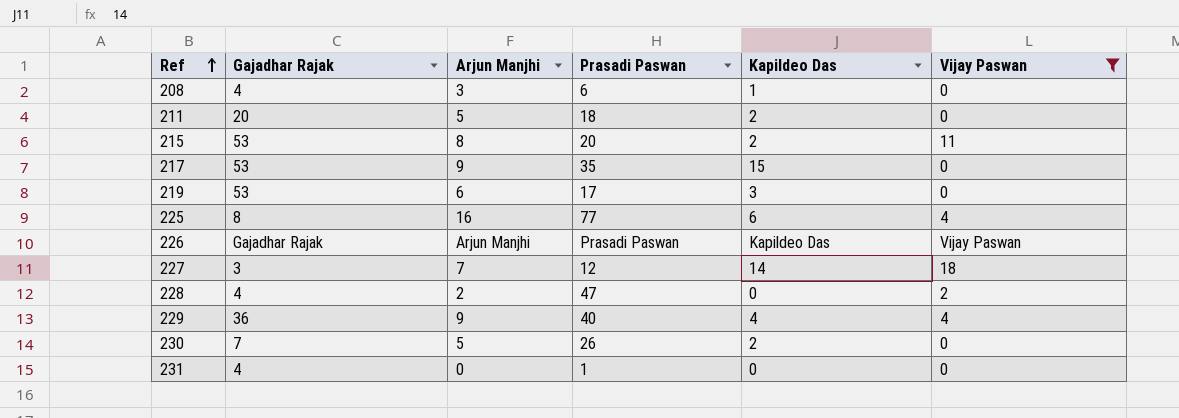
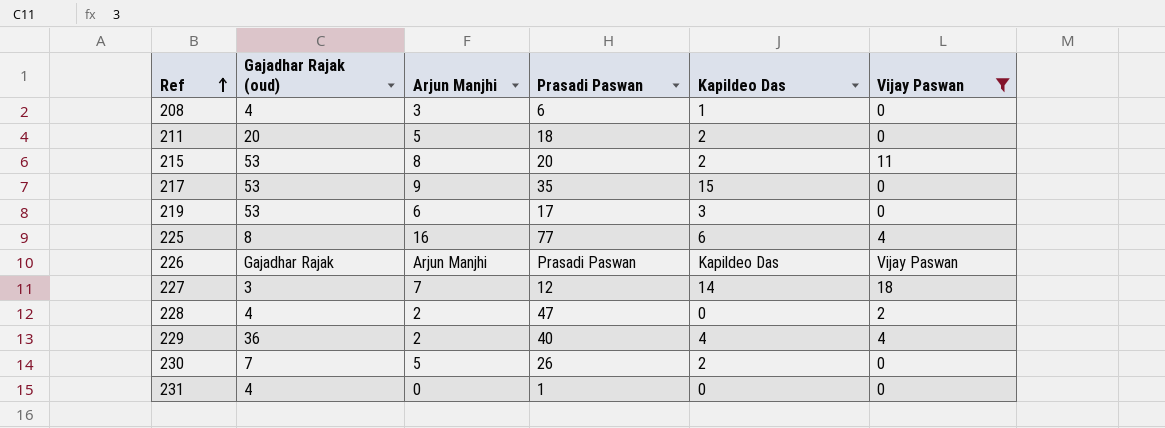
column name: Gajadhar Rajak -> Gajadhar Rajak (oud)
229 | Arjun Manjhi: 9 -> 2

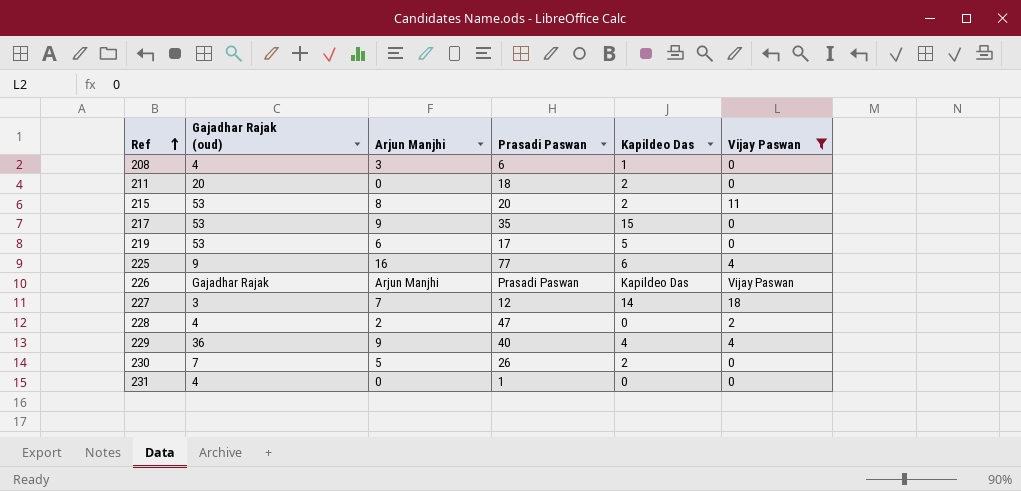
211 | Arjun Manjhi: 5 -> 0
219 | Kapildeo Das: 3 -> 5
225 | Gajadhar Rajak (oud): 8 -> 9
229 | Arjun Manjhi: 2 -> 9

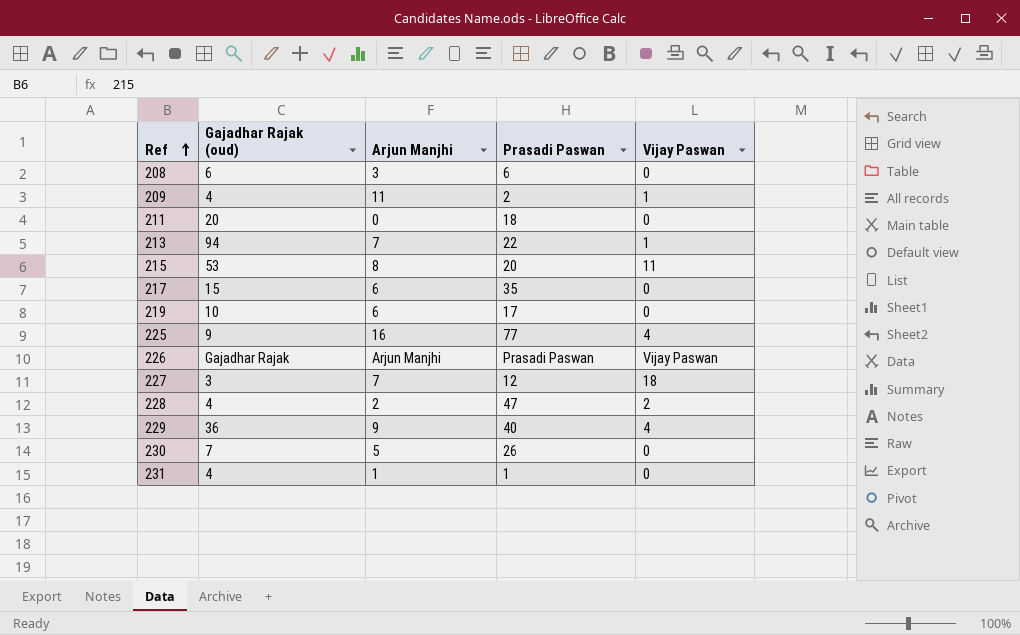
filter: Vijay Paswan != 1 -> none
column Kapildeo Das | position: 5 -> none
208 | Gajadhar Rajak (oud): 4 -> 6
217 | Gajadhar Rajak (oud): 53 -> 15
217 | Arjun Manjhi: 9 -> 6
219 | Gajadhar Rajak (oud): 53 -> 10
231 | Arjun Manjhi: 0 -> 1

